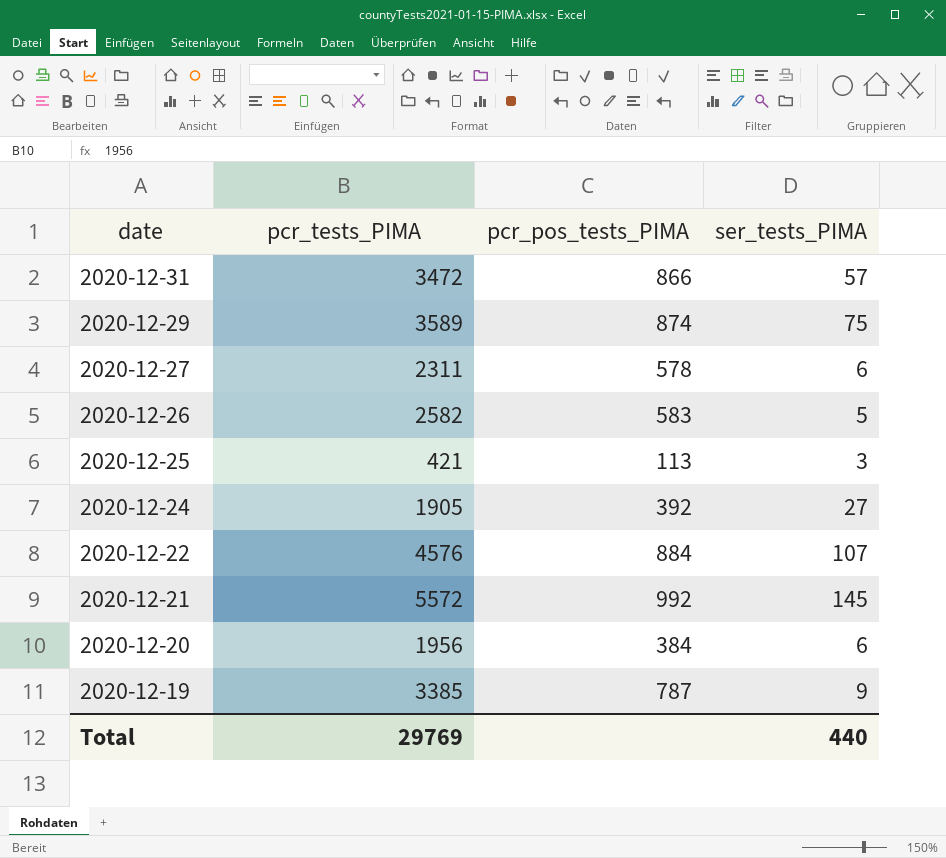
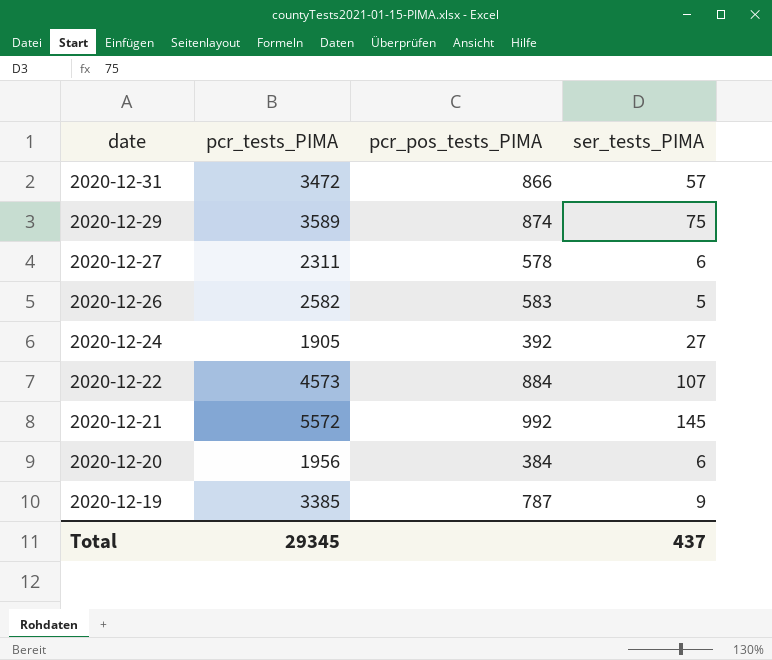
row 2020-12-25: 421 | 113 | 3 -> none
2020-12-22 | pcr_tests_PIMA: 4576 -> 4573
Total | pcr_tests_PIMA: 29769 -> 29345
Total | ser_tests_PIMA: 440 -> 437

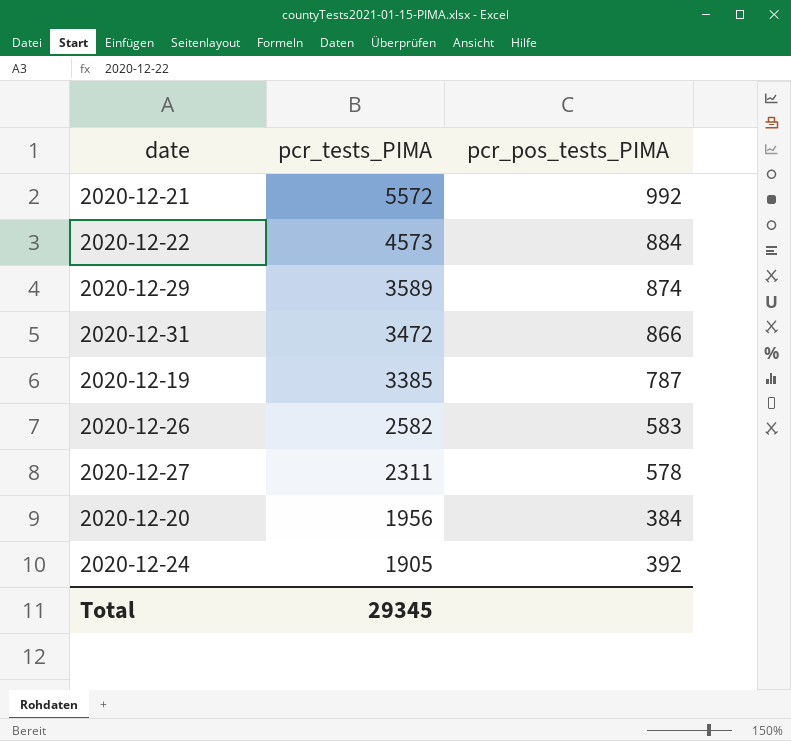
row order: date descending -> pcr_tests_PIMA descending
column ser_tests_PIMA | position: 4 -> none

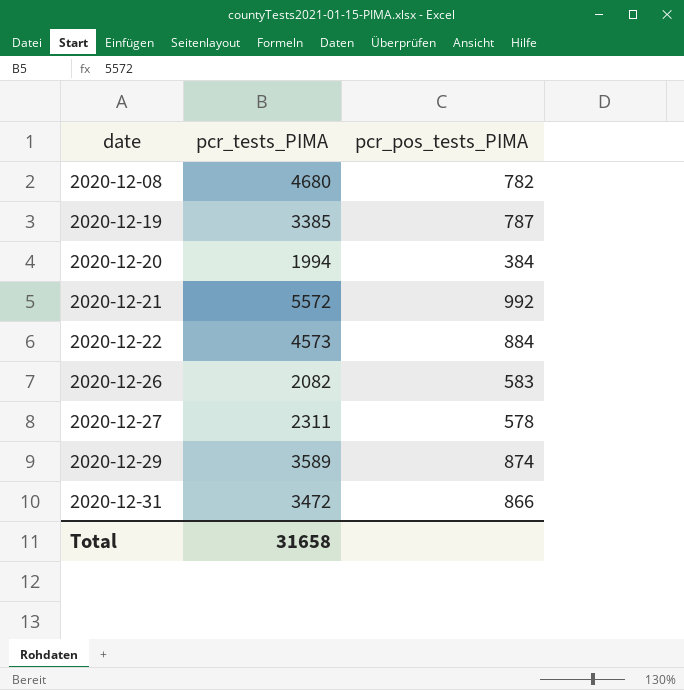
row order: pcr_tests_PIMA descending -> date ascending
row 2020-12-24: 1905 | 392 -> none
row 2020-12-08: none -> 4680 | 782
2020-12-20 | pcr_tests_PIMA: 1956 -> 1994
2020-12-26 | pcr_tests_PIMA: 2582 -> 2082
Total | pcr_tests_PIMA: 29345 -> 31658

